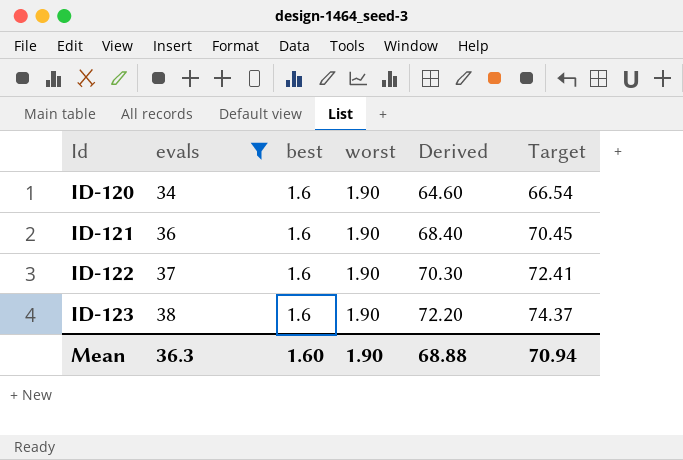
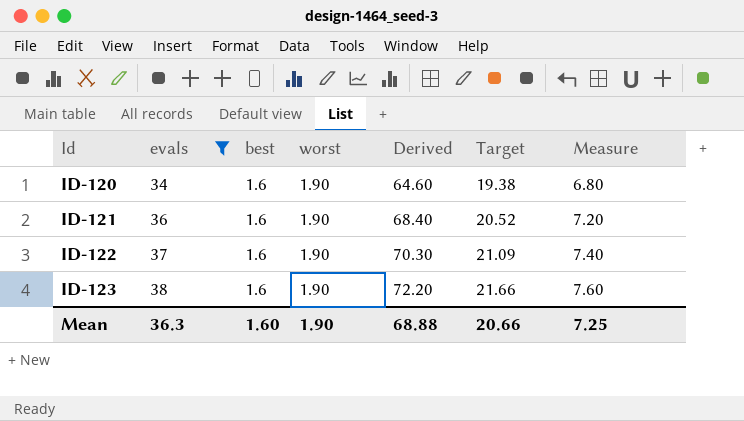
column Target | formula: [Derived] * 1.03 -> [Derived] * 0.3
column Measure | formula: none -> [evals] * 0.2
Mean | Target: 70.94 -> 20.66

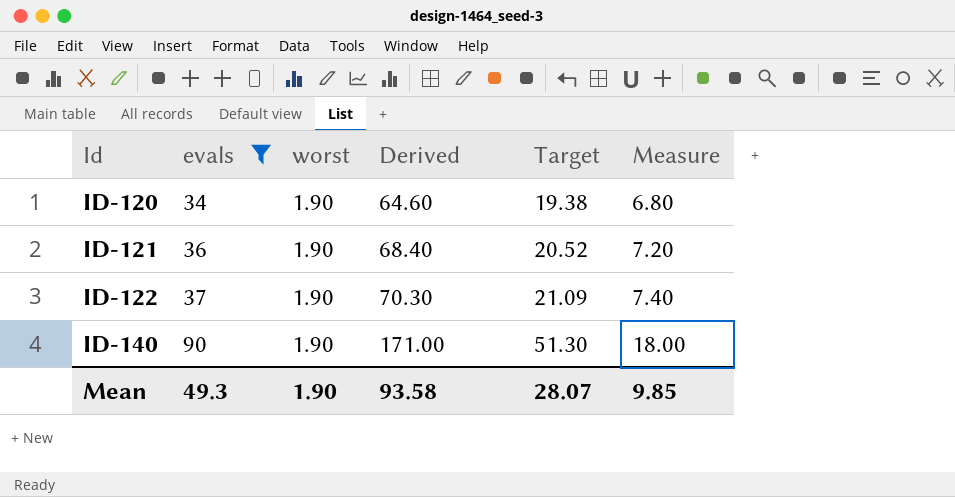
column best | position: 3 -> none
row ID-123: 38 | 1.6 | 1.90 | 72.20 | 21.66 | 7.60 -> none
row ID-140: none -> 90 | 1.90 | 171.00 | 51.30 | 18.00
Mean | evals: 36.3 -> 49.3
Mean | Derived: 68.88 -> 93.58
Mean | Target: 20.66 -> 28.07
Mean | Measure: 7.25 -> 9.85

